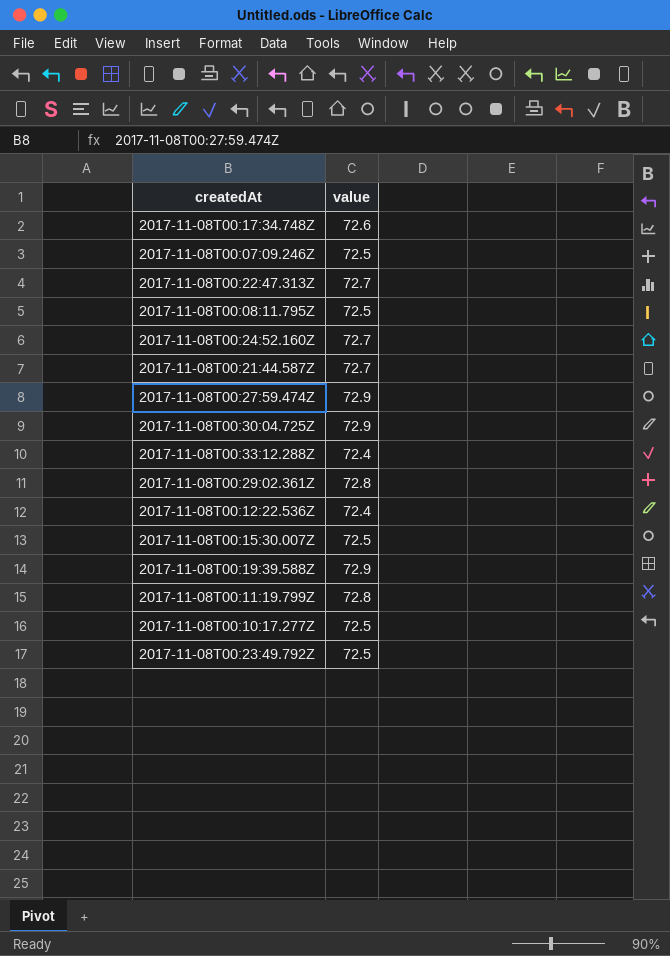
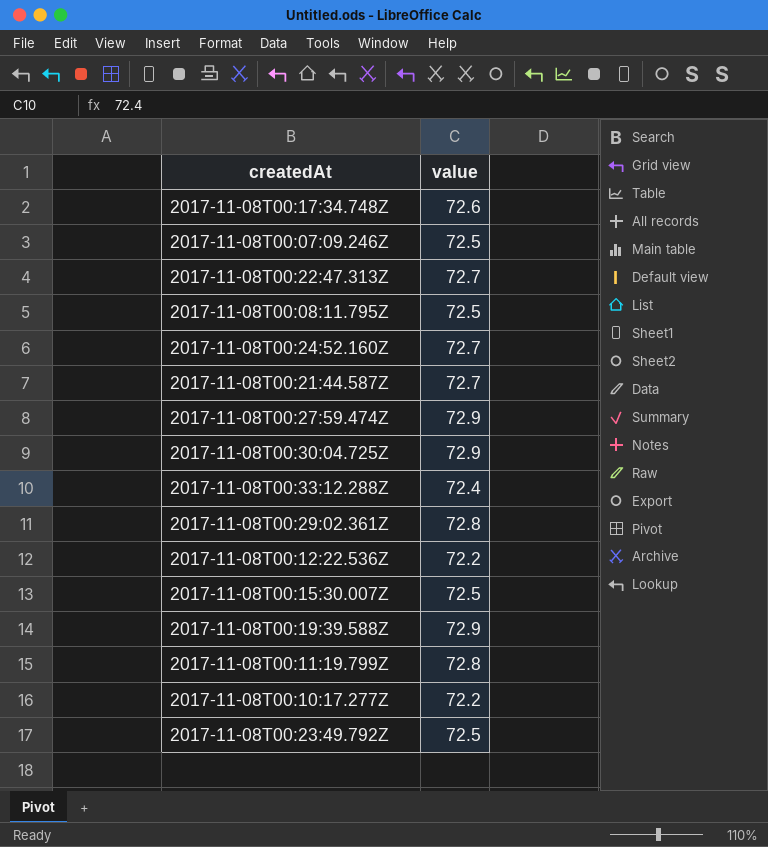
2017-11-08T00:12:22.536Z | value: 72.4 -> 72.2
2017-11-08T00:10:17.277Z | value: 72.5 -> 72.2

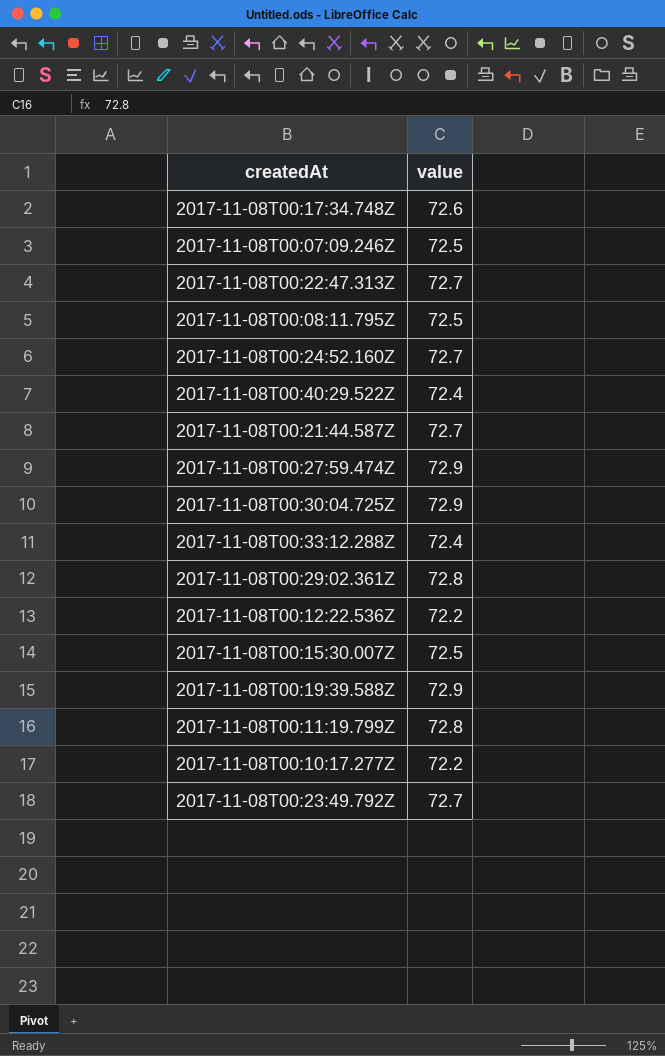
row 2017-11-08T00:40:29.522Z: none -> 72.4
2017-11-08T00:23:49.792Z | value: 72.5 -> 72.7

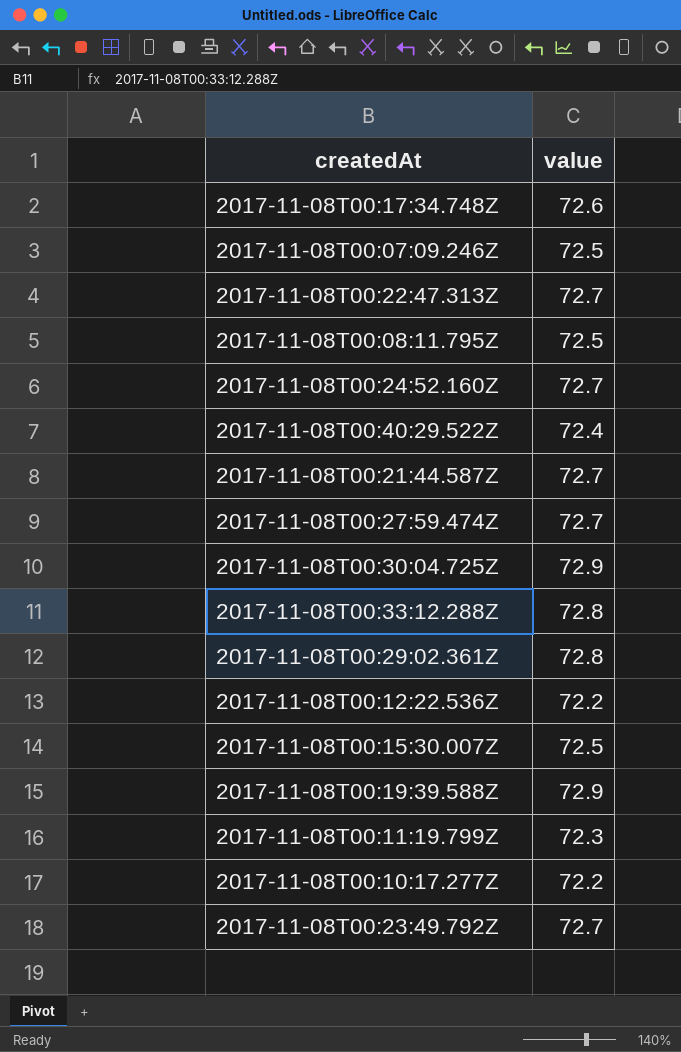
2017-11-08T00:27:59.474Z | value: 72.9 -> 72.7
2017-11-08T00:33:12.288Z | value: 72.4 -> 72.8
2017-11-08T00:11:19.799Z | value: 72.8 -> 72.3

